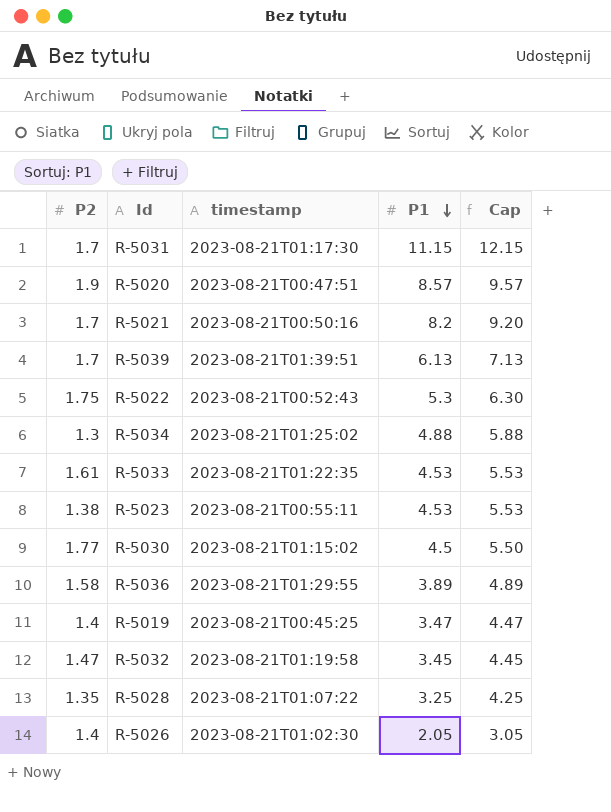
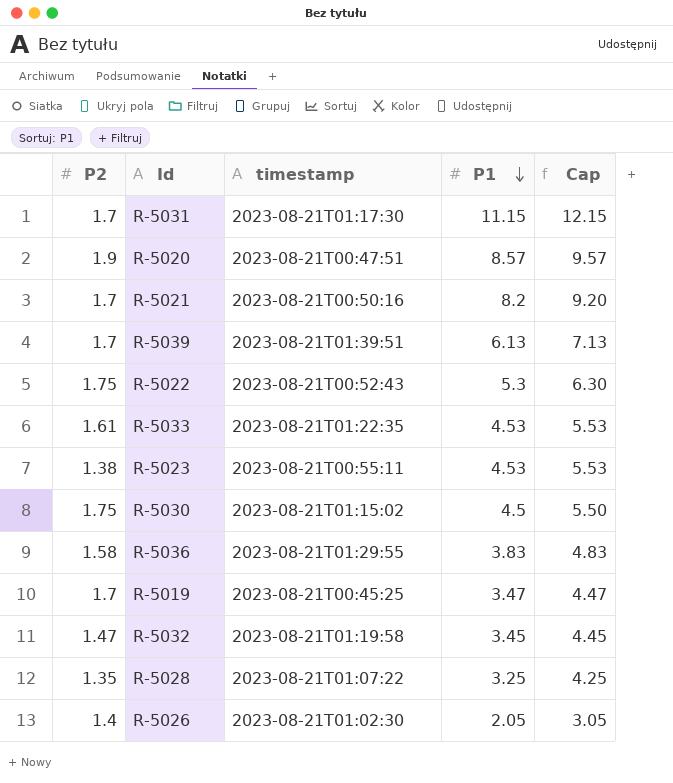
row R-5034: 1.3 | 2023-08-21T01:25:02 | 4.88 | 5.88 -> none
R-5030 | P2: 1.77 -> 1.75
R-5036 | P1: 3.89 -> 3.83
R-5036 | Cap: 4.89 -> 4.83
R-5019 | P2: 1.4 -> 1.7

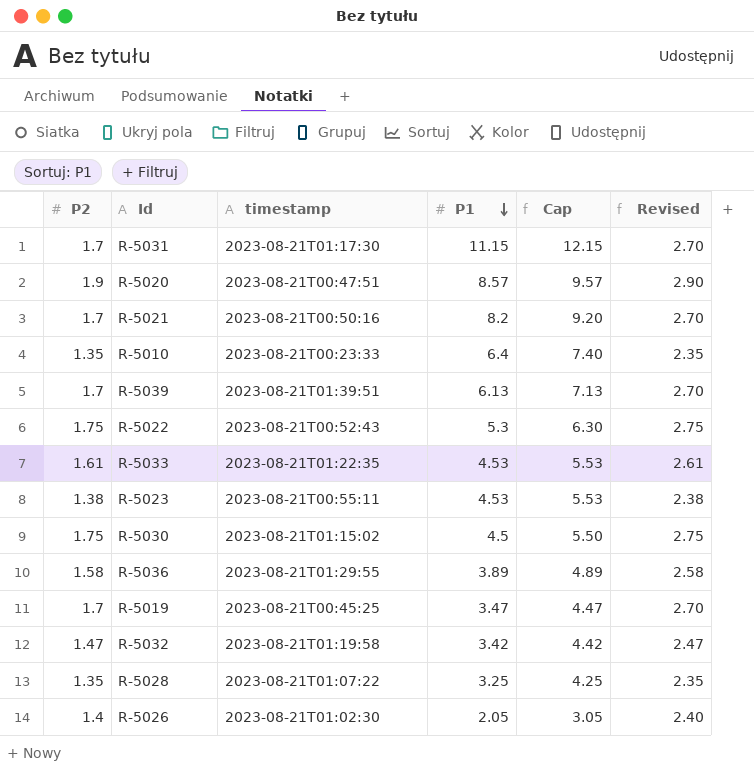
column Revised | formula: none -> [P2] + 1
row R-5010: none -> 1.35 | 2023-08-21T00:23:33 | 6.4 | 7.40 | 2.35
R-5036 | P1: 3.83 -> 3.89
R-5036 | Cap: 4.83 -> 4.89
R-5032 | P1: 3.45 -> 3.42
R-5032 | Cap: 4.45 -> 4.42

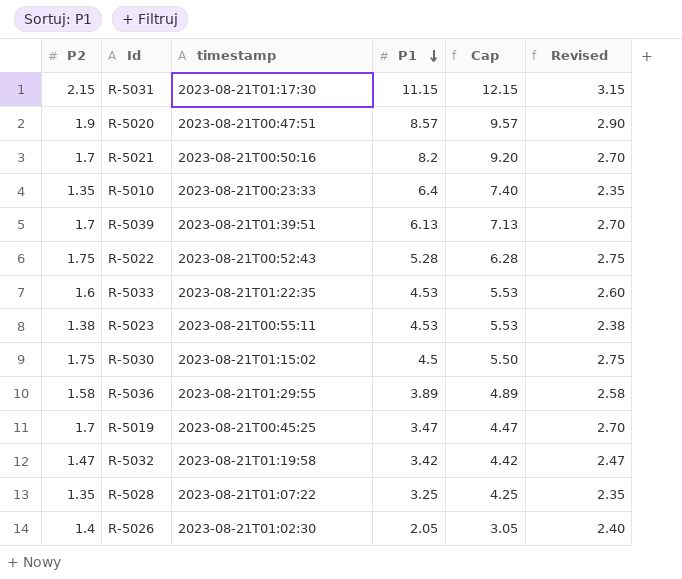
R-5031 | P2: 1.7 -> 2.15
R-5031 | Revised: 2.70 -> 3.15
R-5022 | P1: 5.3 -> 5.28
R-5022 | Cap: 6.30 -> 6.28
R-5033 | P2: 1.61 -> 1.6
R-5033 | Revised: 2.61 -> 2.60

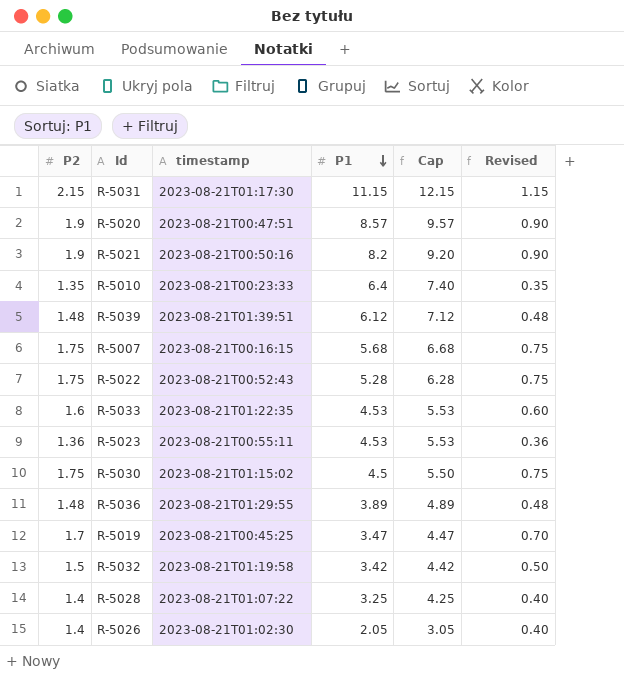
column Revised | formula: [P2] + 1 -> [P2] - 1
R-5021 | P2: 1.7 -> 1.9
R-5039 | P2: 1.7 -> 1.48
R-5039 | P1: 6.13 -> 6.12
R-5039 | Cap: 7.13 -> 7.12
row R-5007: none -> 1.75 | 2023-08-21T00:16:15 | 5.68 | 6.68 | 0.75
R-5023 | P2: 1.38 -> 1.36
R-5036 | P2: 1.58 -> 1.48
R-5032 | P2: 1.47 -> 1.5
R-5028 | P2: 1.35 -> 1.4

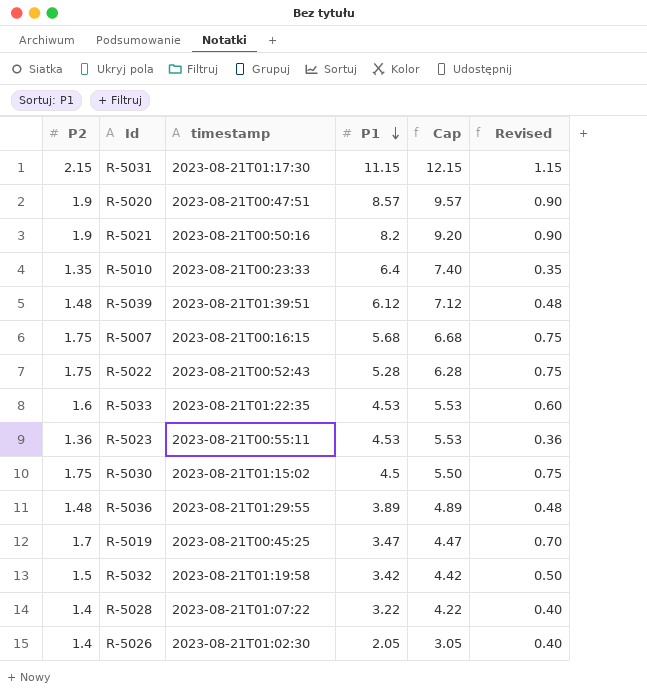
R-5028 | P1: 3.25 -> 3.22
R-5028 | Cap: 4.25 -> 4.22

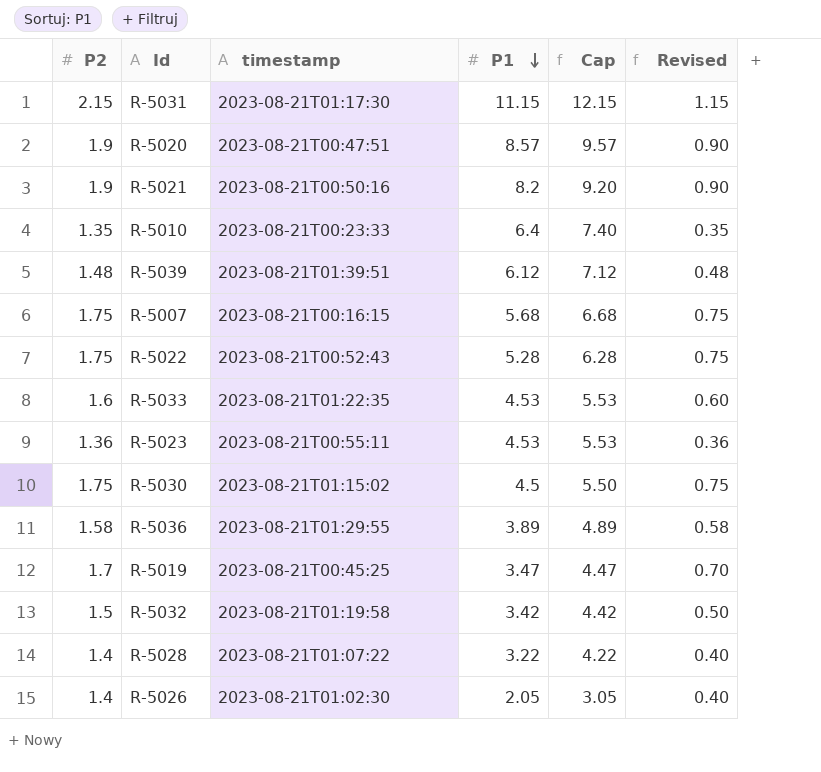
R-5036 | P2: 1.48 -> 1.58
R-5036 | Revised: 0.48 -> 0.58

